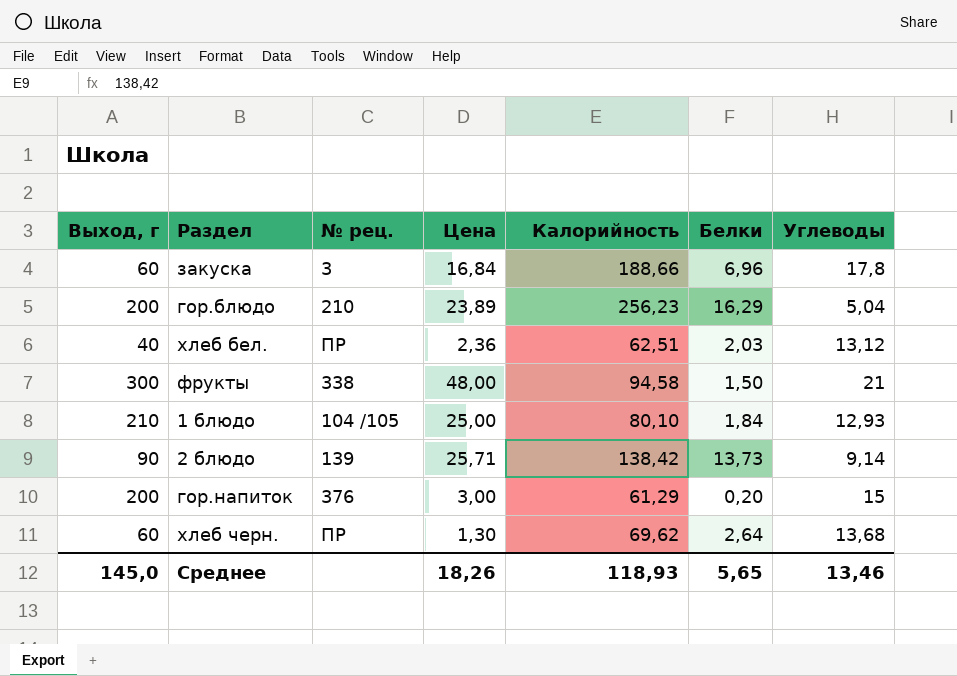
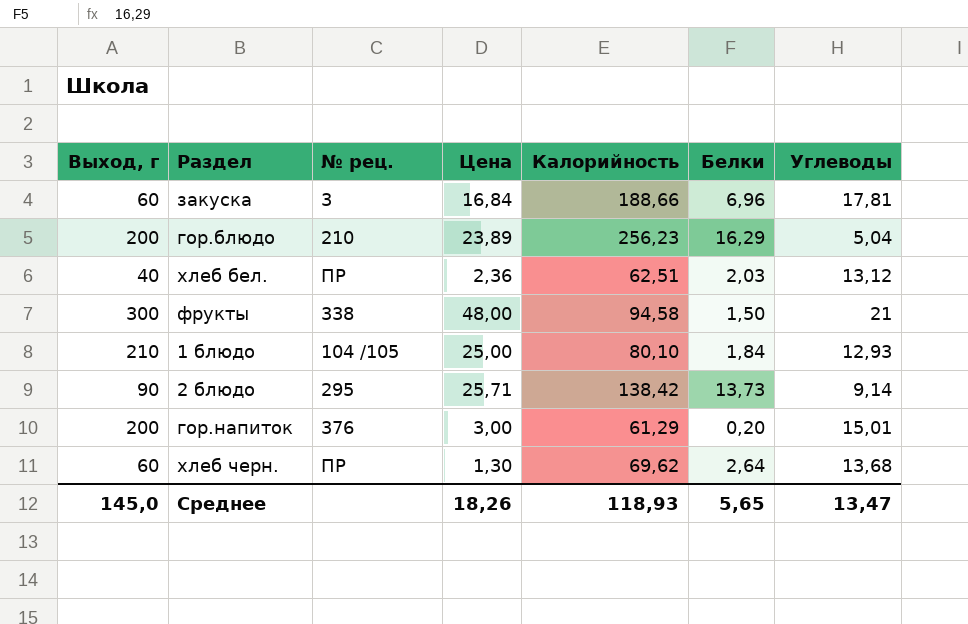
закуска | Углеводы: 17,8 -> 17,81
2 блюдо | № рец.: 139 -> 295
гор.напиток | Углеводы: 15 -> 15,01
Среднее | Углеводы: 13,46 -> 13,47

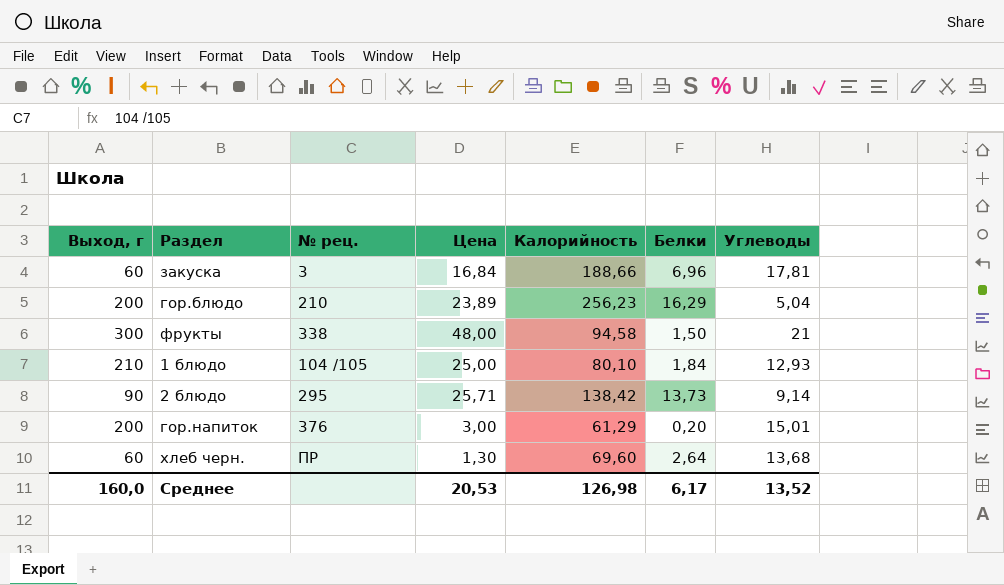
row хлеб бел.: 40 | ПР | 2,36 | 62,51 | 2,03 | 13,12 -> none
хлеб черн. | Калорийность: 69,62 -> 69,60
Среднее | Выход, г: 145,0 -> 160,0
Среднее | Цена: 18,26 -> 20,53
Среднее | Калорийность: 118,93 -> 126,98
Среднее | Белки: 5,65 -> 6,17
Среднее | Углеводы: 13,47 -> 13,52

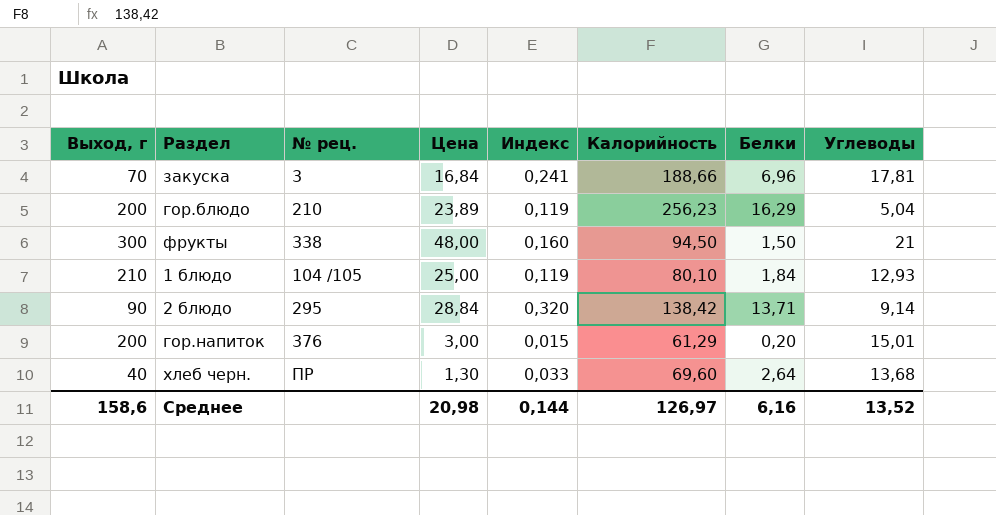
column Индекс | formula: none -> [Цена] / [Выход, г]
закуска | Выход, г: 60 -> 70
фрукты | Калорийность: 94,58 -> 94,50
2 блюдо | Цена: 25,71 -> 28,84
2 блюдо | Белки: 13,73 -> 13,71
хлеб черн. | Выход, г: 60 -> 40
Среднее | Выход, г: 160,0 -> 158,6
Среднее | Цена: 20,53 -> 20,98
Среднее | Калорийность: 126,98 -> 126,97
Среднее | Белки: 6,17 -> 6,16

